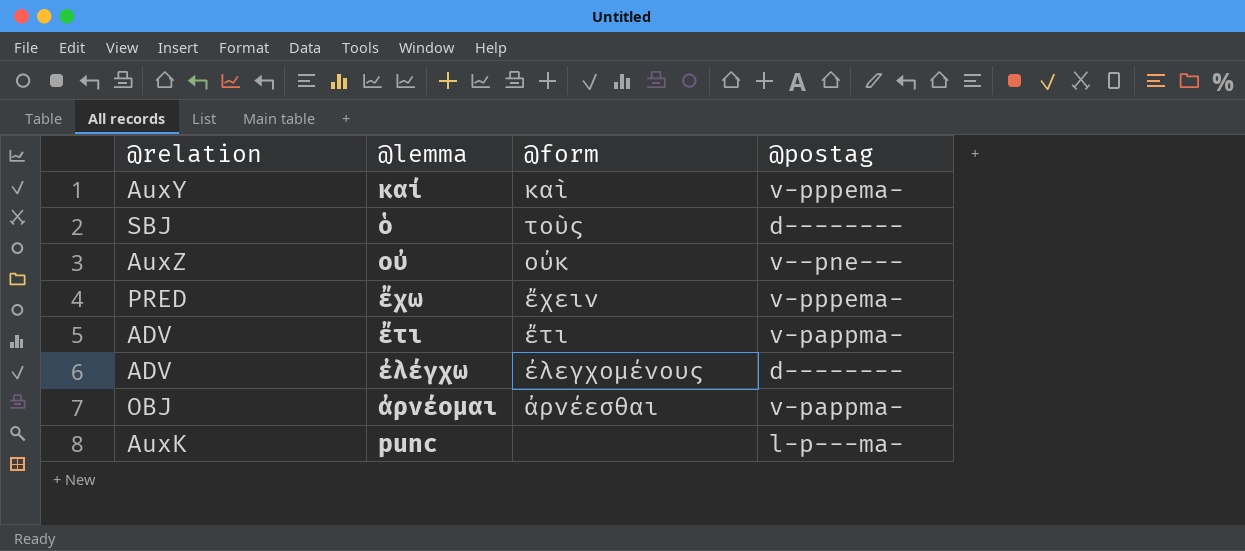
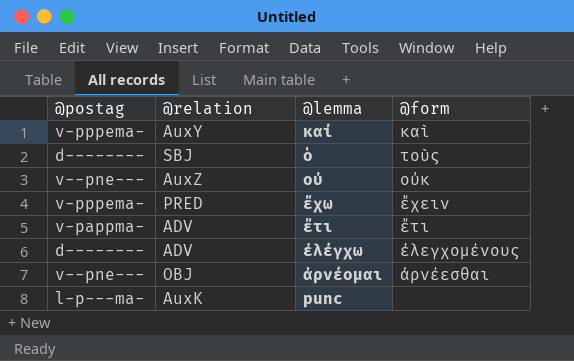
column @postag | position: 4 -> 1
ἀρνέομαι | @postag: v-pappma- -> v--pne---

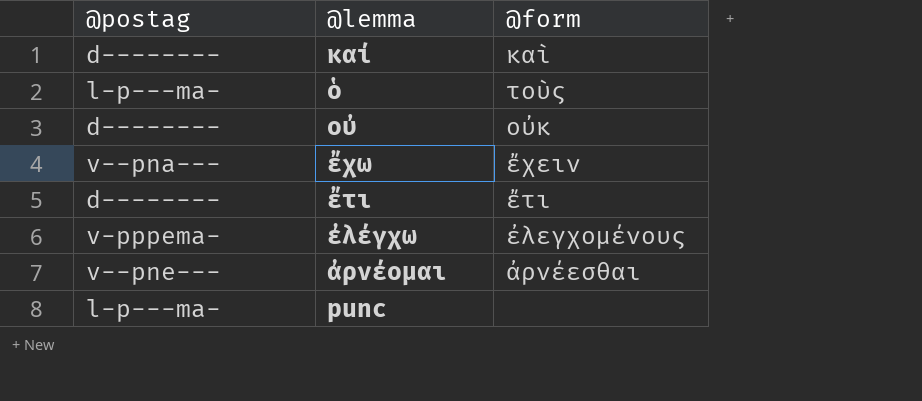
column @relation | position: 2 -> none
καί | @postag: v-pppema- -> d--------
ὁ | @postag: d-------- -> l-p---ma-
οὐ | @postag: v--pne--- -> d--------
ἔχω | @postag: v-pppema- -> v--pna---
ἔτι | @postag: v-pappma- -> d--------
ἐλέγχω | @postag: d-------- -> v-pppema-

